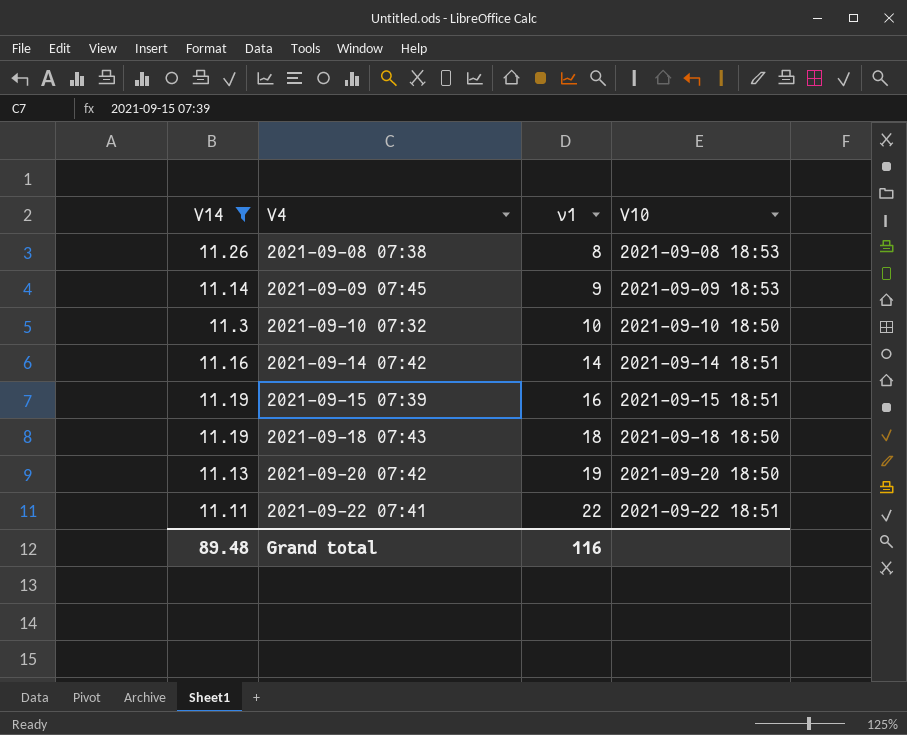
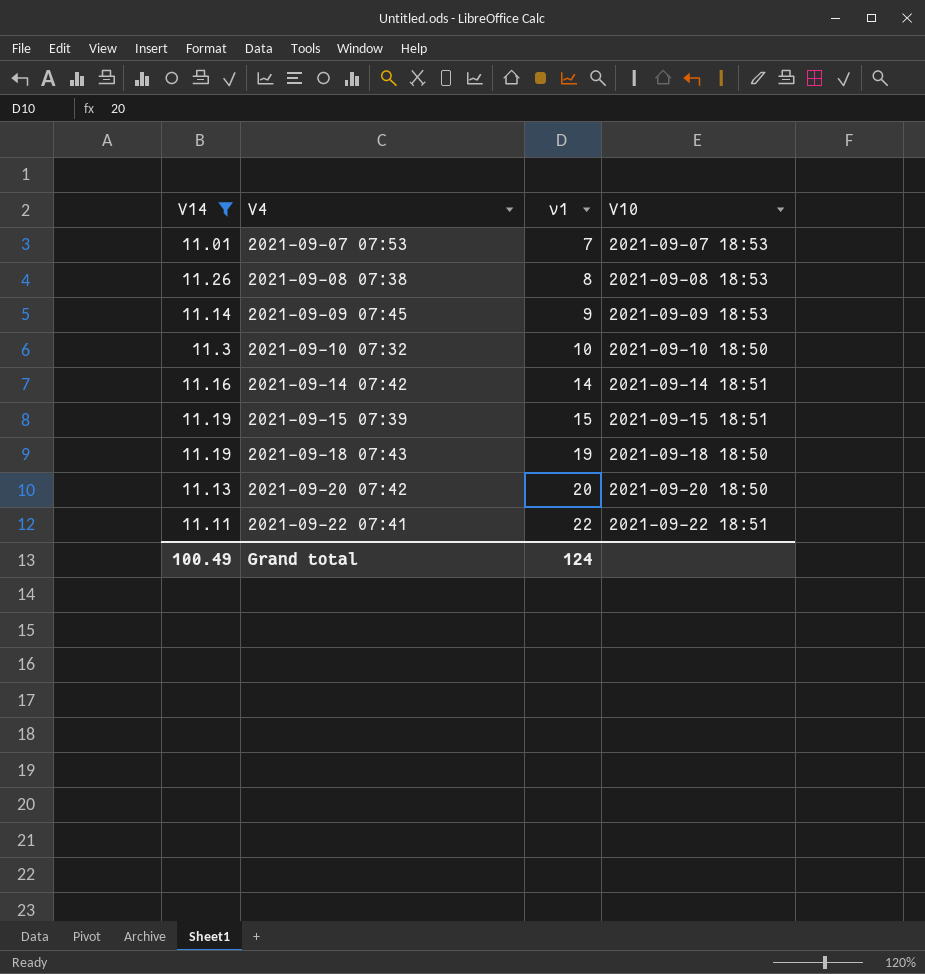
row 2021-09-07 07:53: none -> 11.01 | 7 | 2021-09-07 18:53
2021-09-15 07:39 | v1: 16 -> 15
2021-09-18 07:43 | v1: 18 -> 19
2021-09-20 07:42 | v1: 19 -> 20
Grand total | V14: 89.48 -> 100.49
Grand total | v1: 116 -> 124

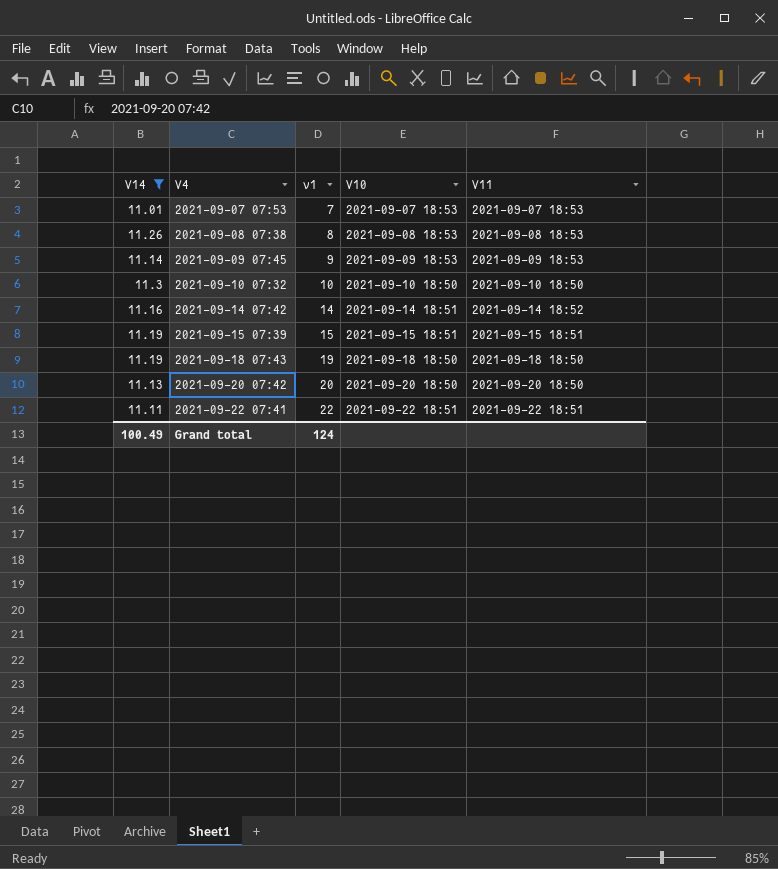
column V11 | position: none -> 5

